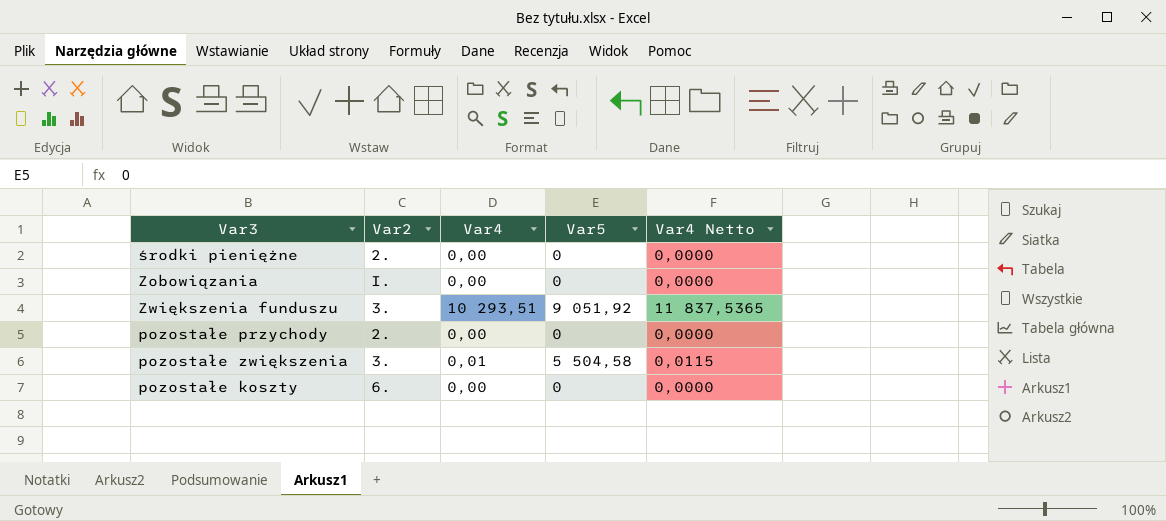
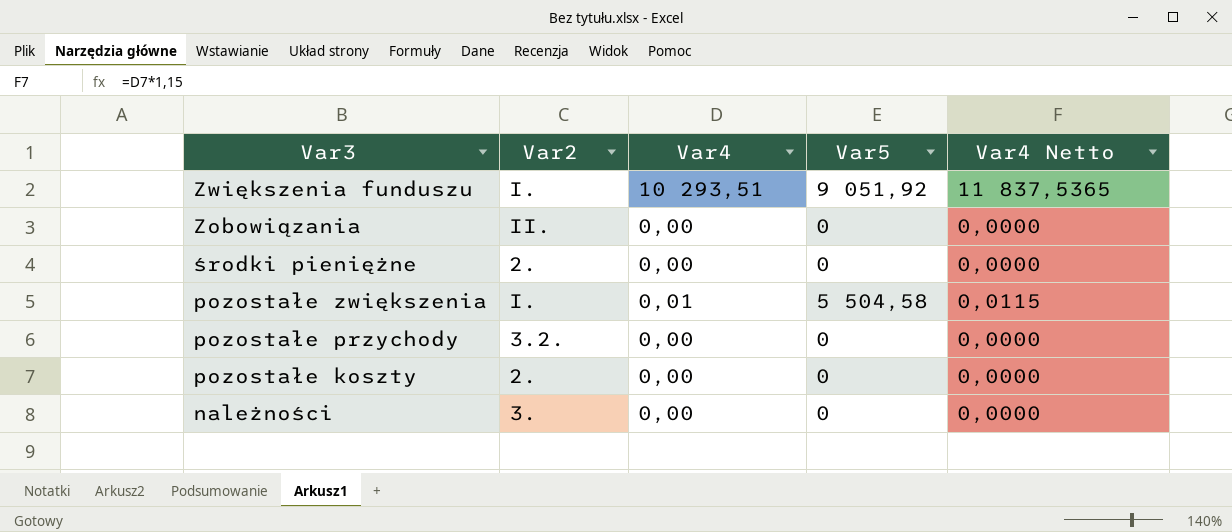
row order: none -> Var3 descending
Zwiększenia funduszu | Var2: 3. -> I.
Zobowiązania | Var2: I. -> II.
pozostałe zwiększenia | Var2: 3. -> I.
pozostałe przychody | Var2: 2. -> 3.2.
pozostałe koszty | Var2: 6. -> 2.
row należności: none -> 3. | 0,00 | 0 | 0,0000

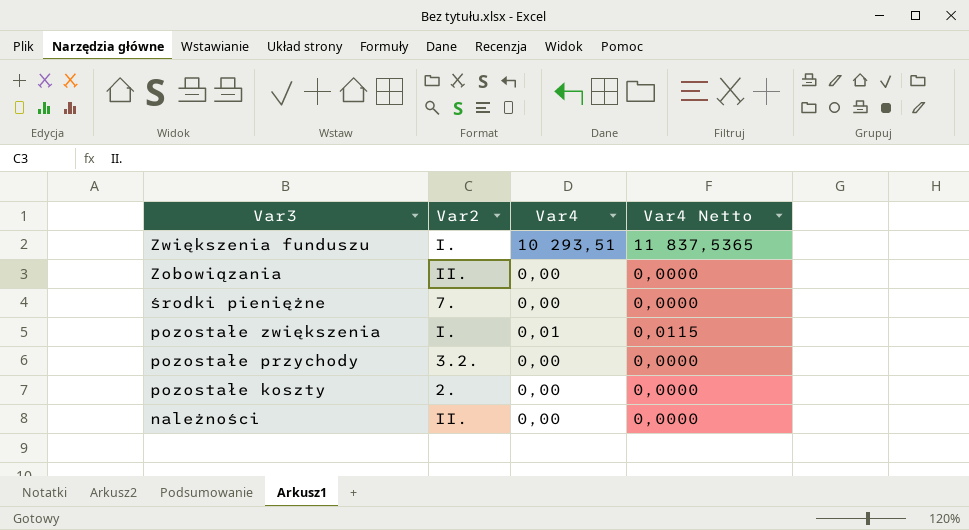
column Var5 | position: 4 -> none
środki pieniężne | Var2: 2. -> 7.
należności | Var2: 3. -> II.

